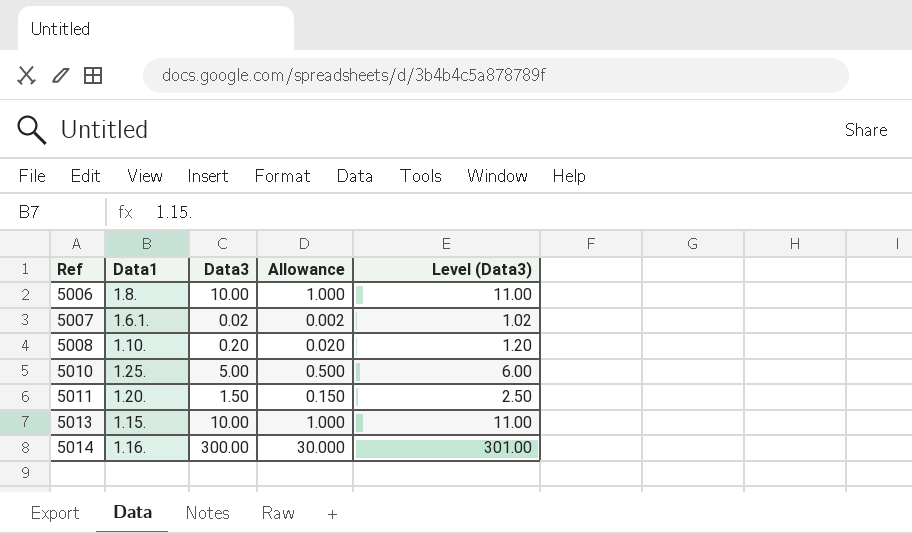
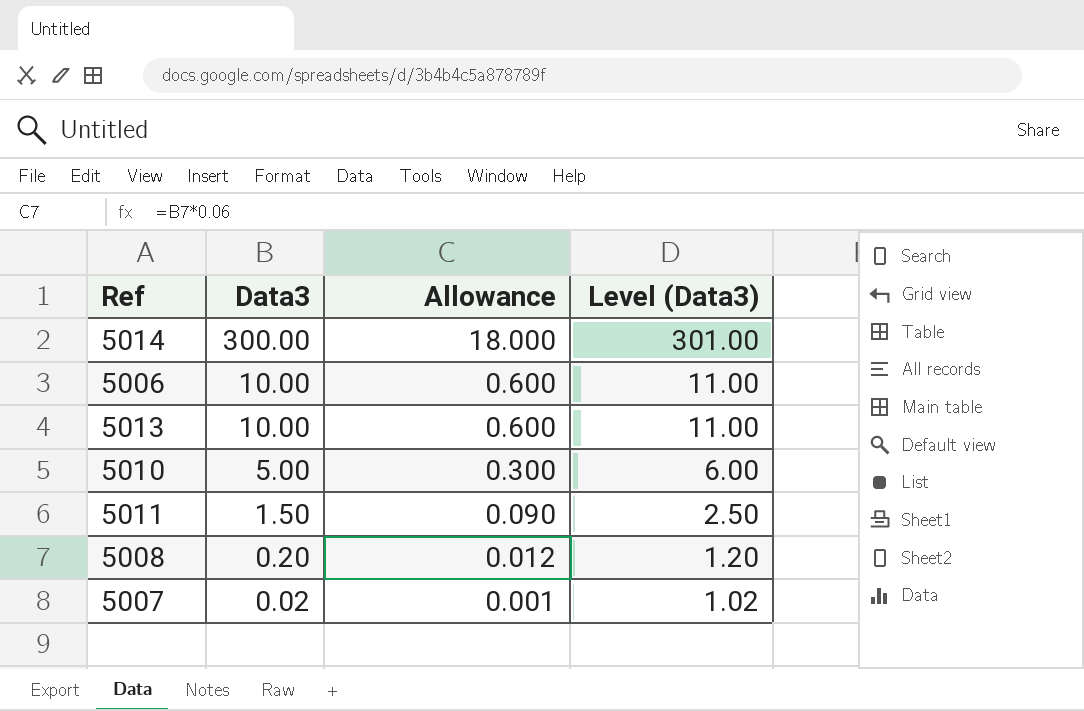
row order: Ref ascending -> Data3 descending
column Data1 | position: 2 -> none
column Allowance | formula: [Data3] * 0.1 -> [Data3] * 0.06

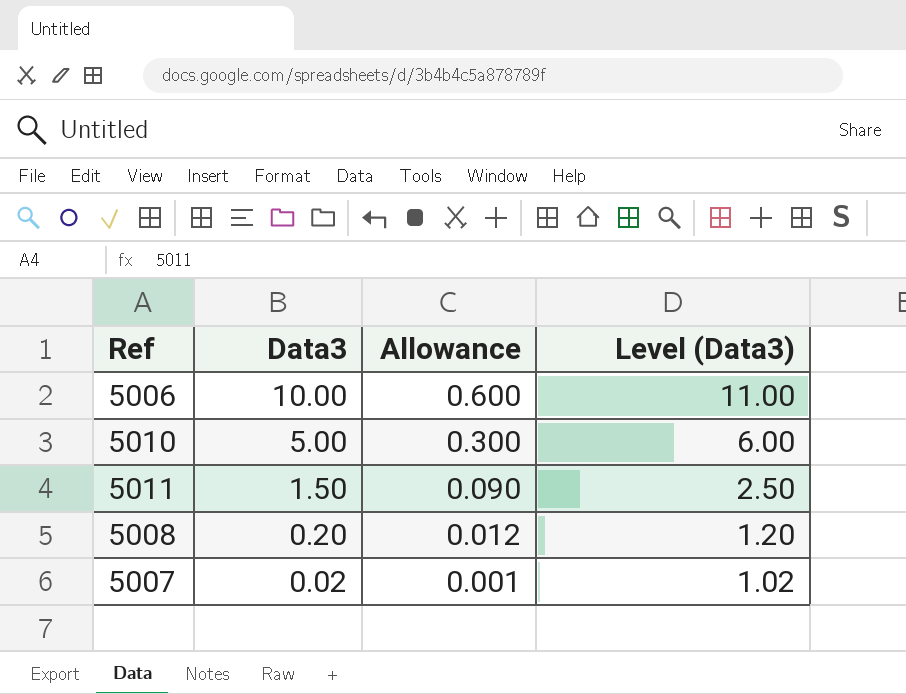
row 5014: 300.00 | 18.000 | 301.00 -> none
row 5013: 10.00 | 0.600 | 11.00 -> none

